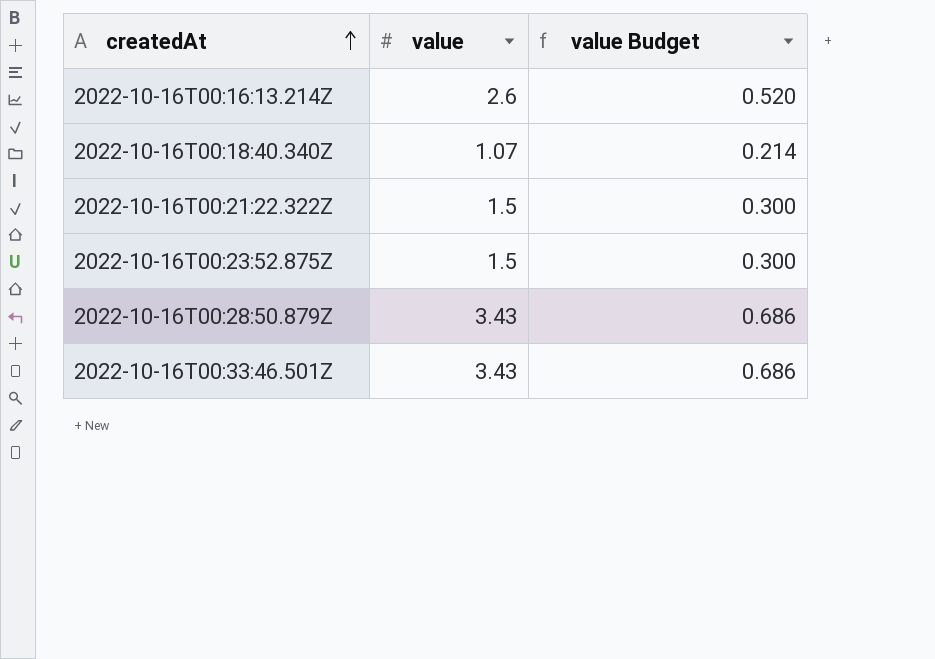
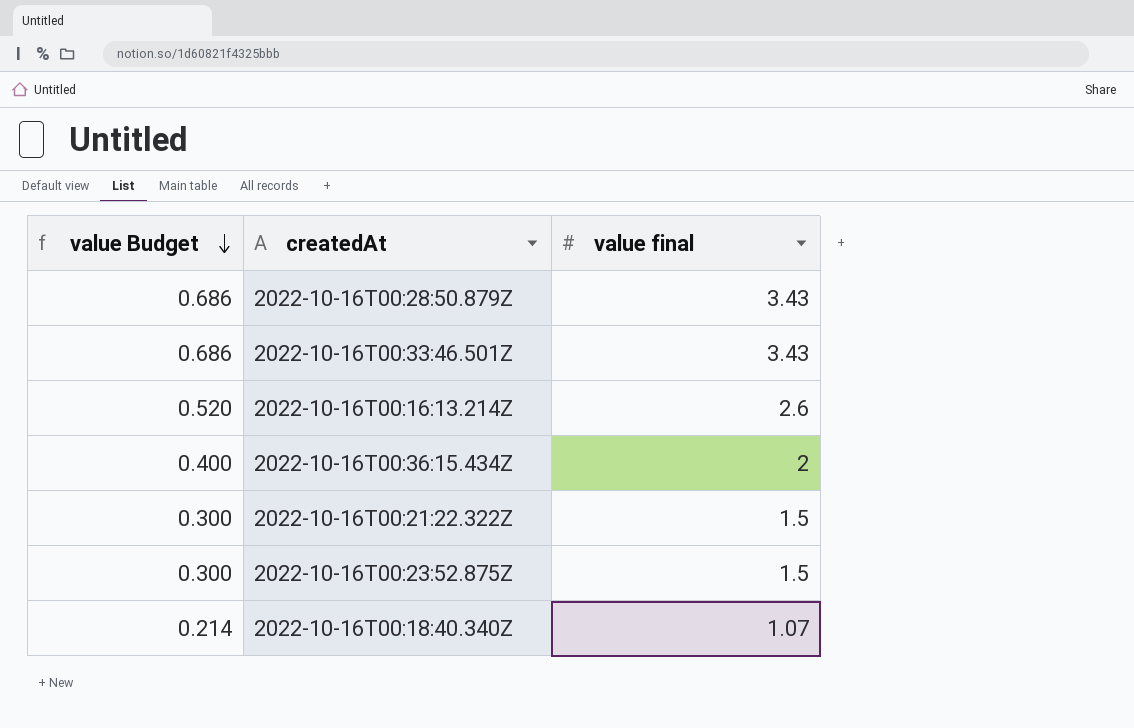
row order: createdAt ascending -> value Budget descending
column value Budget | position: 3 -> 1
column name: value -> value final
row 2022-10-16T00:36:15.434Z: none -> 0.400 | 2

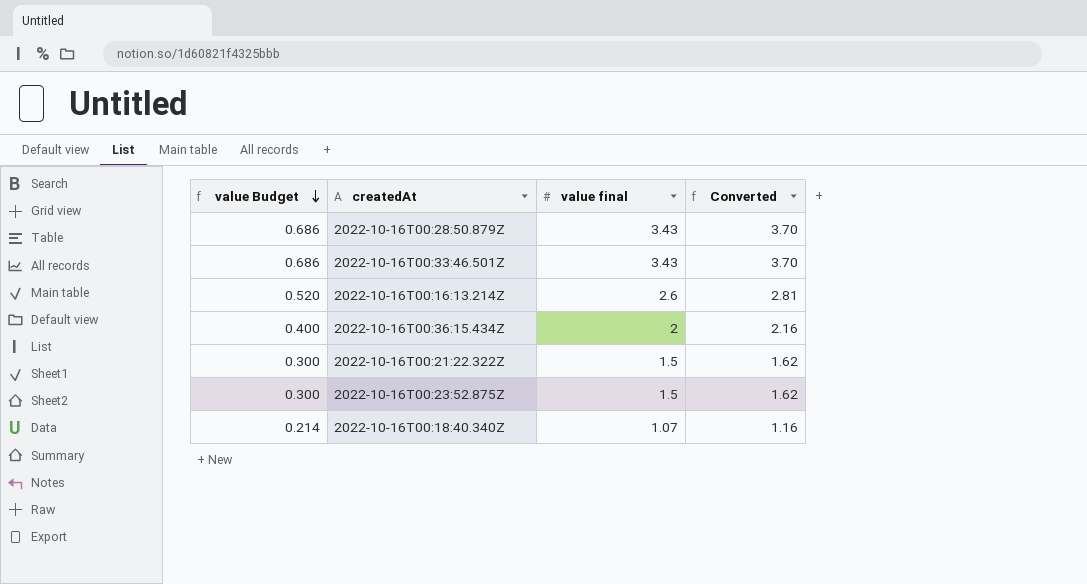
column Converted | formula: none -> [value final] * 1.08

